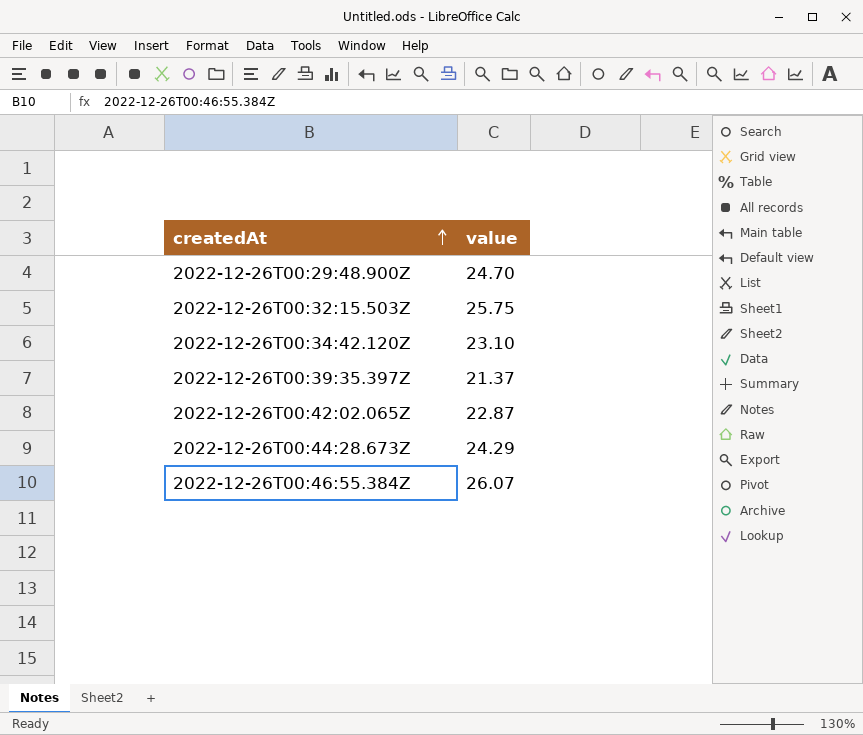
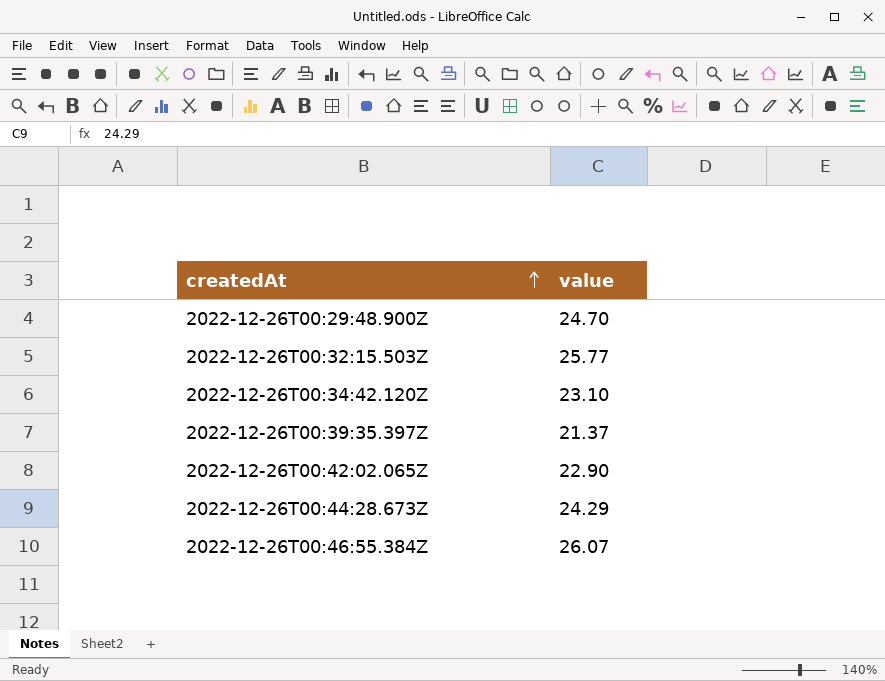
2022-12-26T00:32:15.503Z | value: 25.75 -> 25.77
2022-12-26T00:42:02.065Z | value: 22.87 -> 22.90

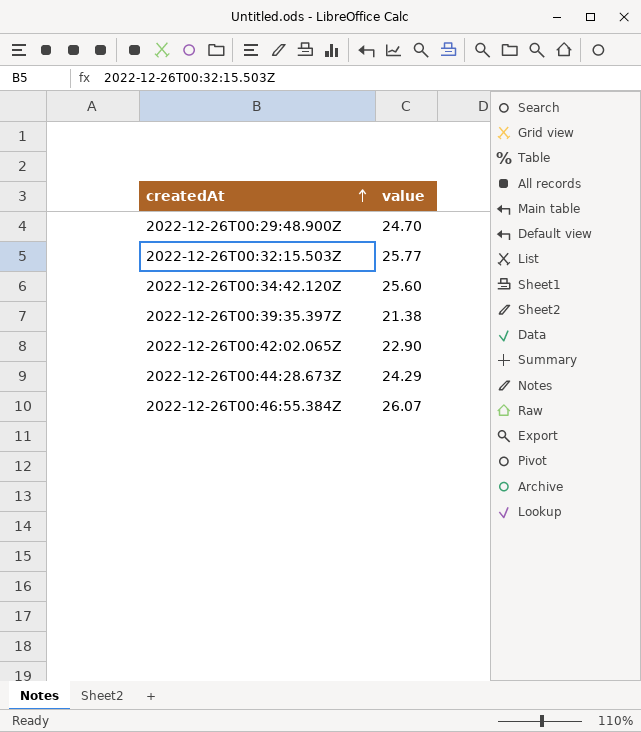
2022-12-26T00:34:42.120Z | value: 23.10 -> 25.60
2022-12-26T00:39:35.397Z | value: 21.37 -> 21.38

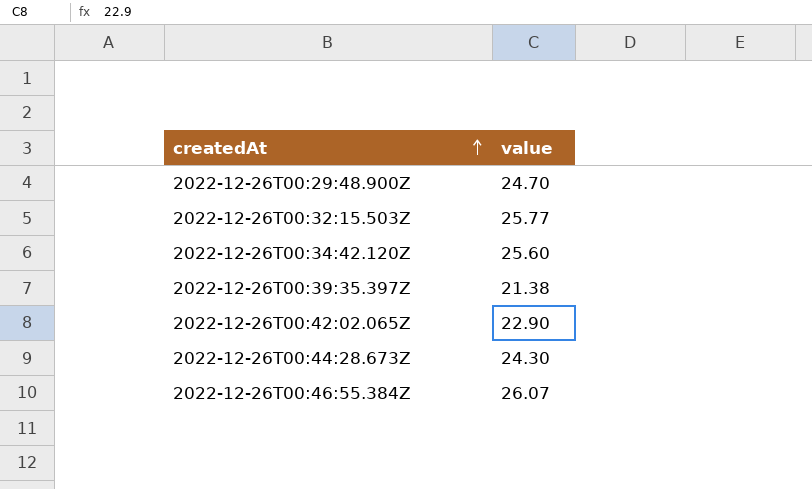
2022-12-26T00:44:28.673Z | value: 24.29 -> 24.30

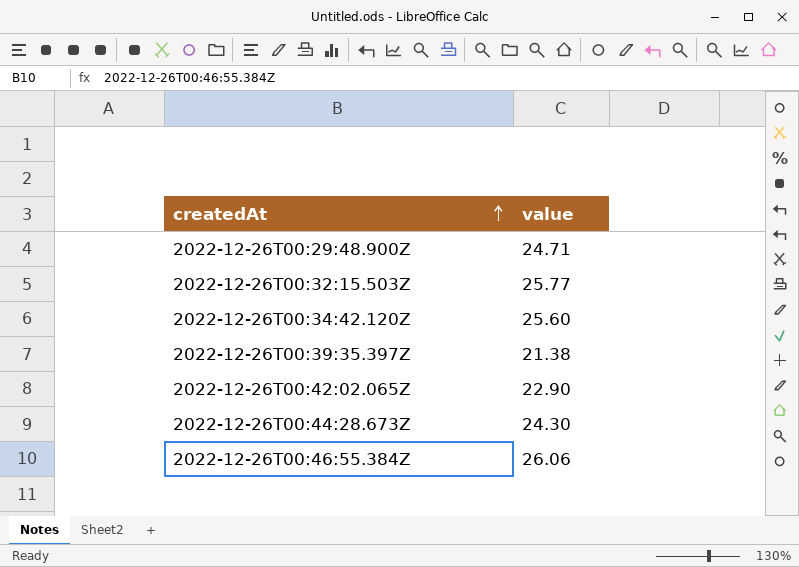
2022-12-26T00:29:48.900Z | value: 24.70 -> 24.71
2022-12-26T00:46:55.384Z | value: 26.07 -> 26.06

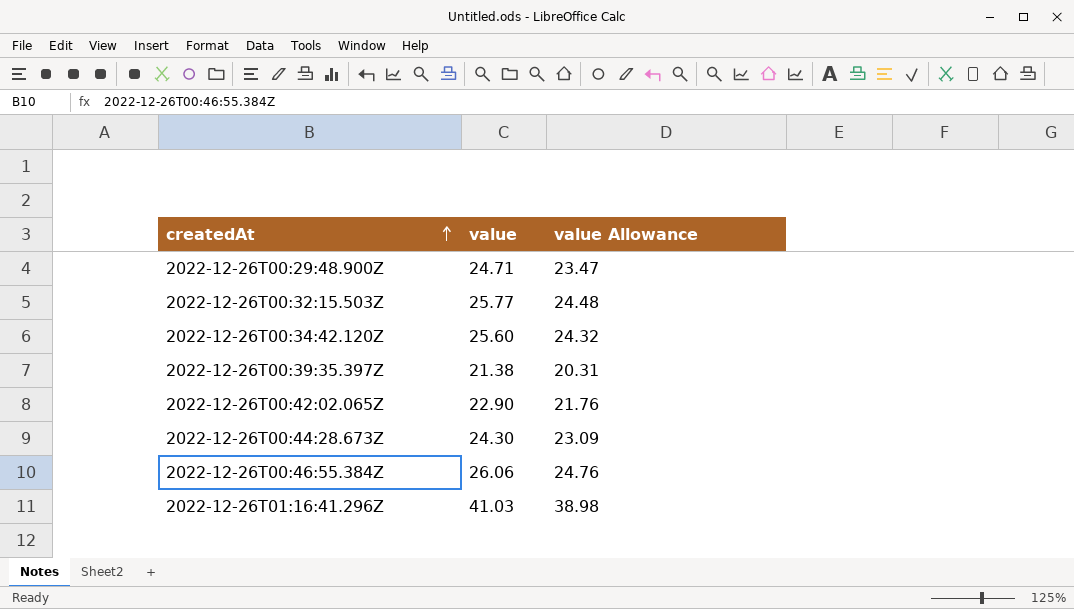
column value Allowance | formula: none -> [value] * 0.95
row 2022-12-26T01:16:41.296Z: none -> 41.03 | 38.98

